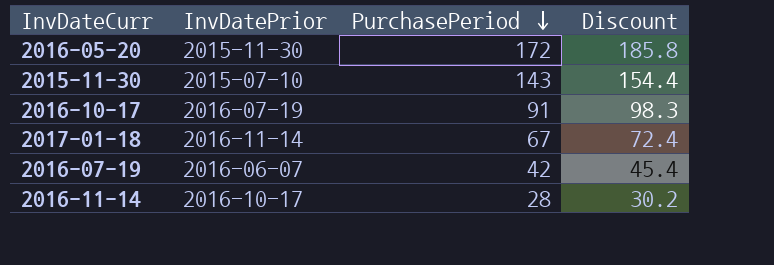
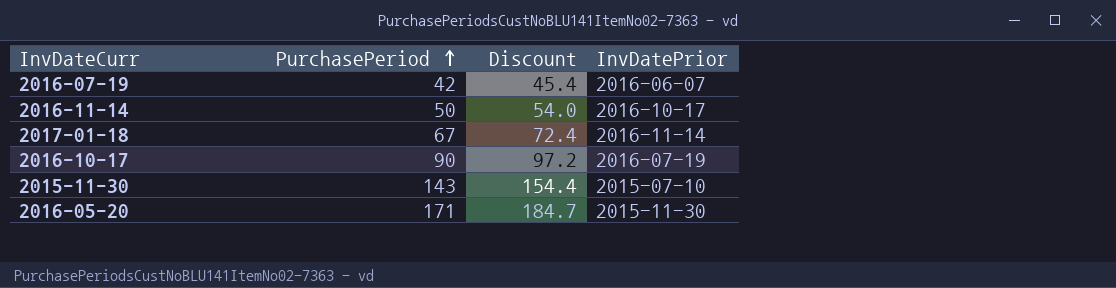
row order: PurchasePeriod descending -> PurchasePeriod ascending
column InvDatePrior | position: 2 -> 4
2016-11-14 | PurchasePeriod: 28 -> 50
2016-11-14 | Discount: 30.2 -> 54.0
2016-10-17 | PurchasePeriod: 91 -> 90
2016-10-17 | Discount: 98.3 -> 97.2
2016-05-20 | PurchasePeriod: 172 -> 171
2016-05-20 | Discount: 185.8 -> 184.7

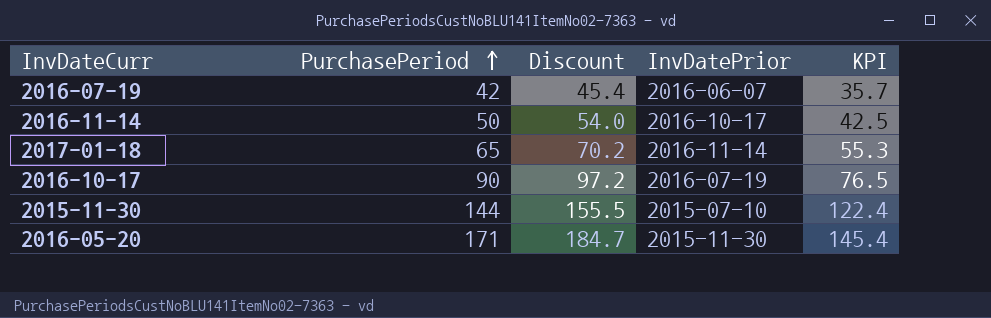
column KPI | formula: none -> [PurchasePeriod] * 0.85
2017-01-18 | PurchasePeriod: 67 -> 65
2017-01-18 | Discount: 72.4 -> 70.2
2015-11-30 | PurchasePeriod: 143 -> 144
2015-11-30 | Discount: 154.4 -> 155.5

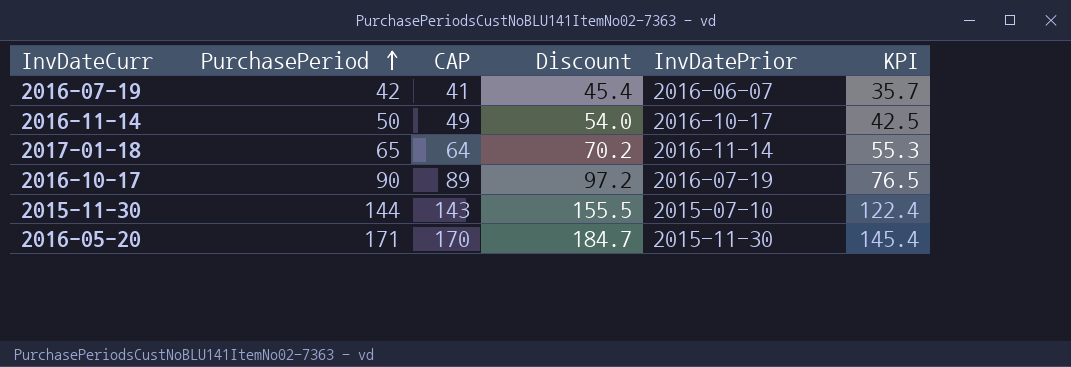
column CAP | formula: none -> [PurchasePeriod] - 1

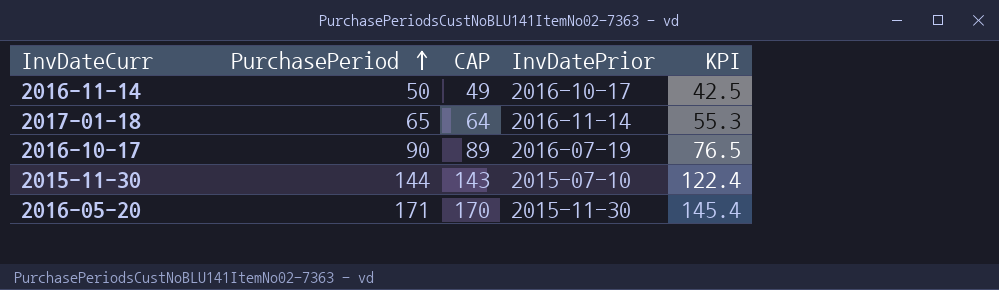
column Discount | formula: [PurchasePeriod] * 1.08 -> none
row 2016-07-19: 42 | 41 | 45.4 | 2016-06-07 | 35.7 -> none

